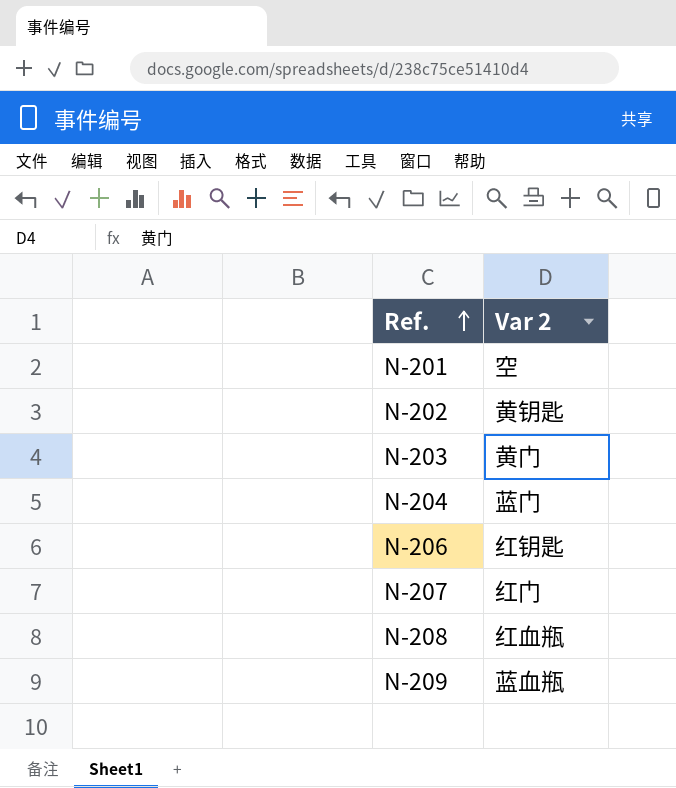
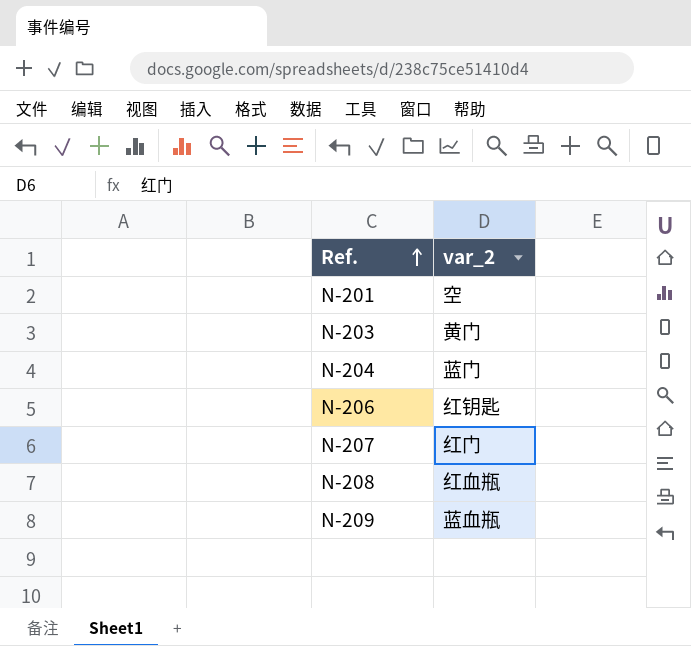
column name: Var 2 -> var_2
row N-202: 黄钥匙 -> none

